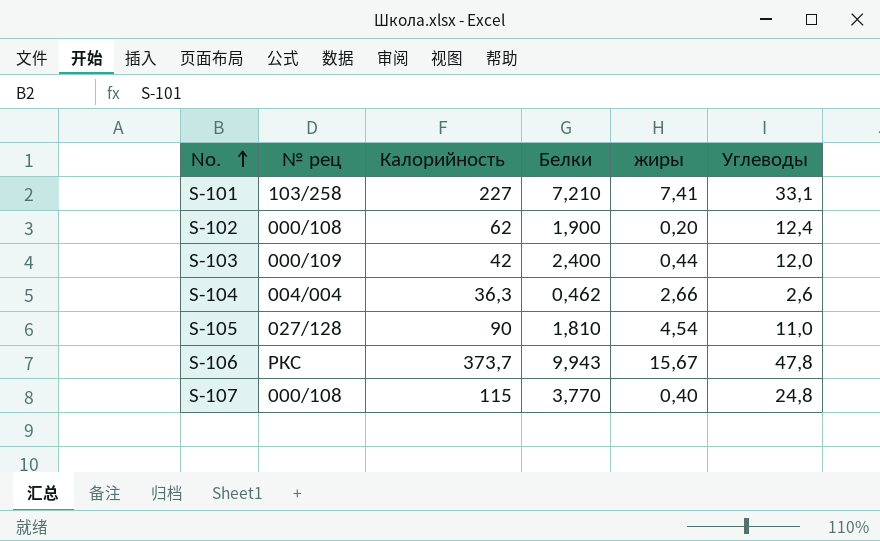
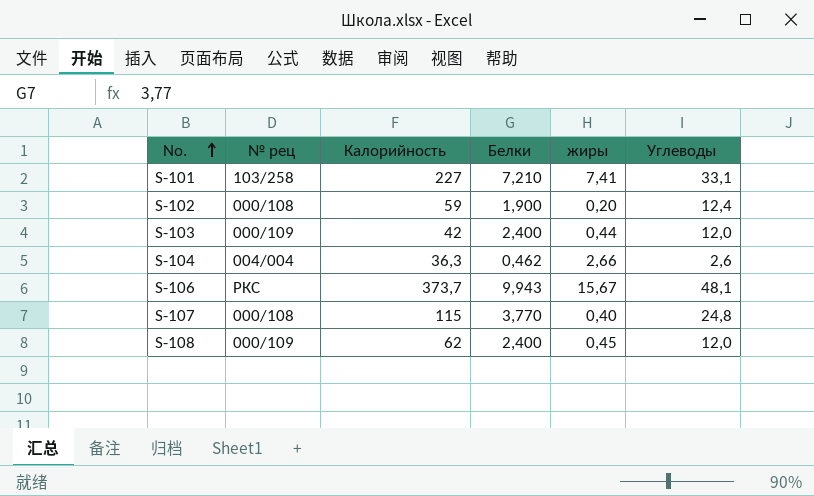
row S-105: 027/128 | 90 | 1,810 | 4,54 | 11,0 -> none
S-102 | Калорийность: 62 -> 59
S-106 | Углеводы: 47,8 -> 48,1
row S-108: none -> 000/109 | 62 | 2,400 | 0,45 | 12,0

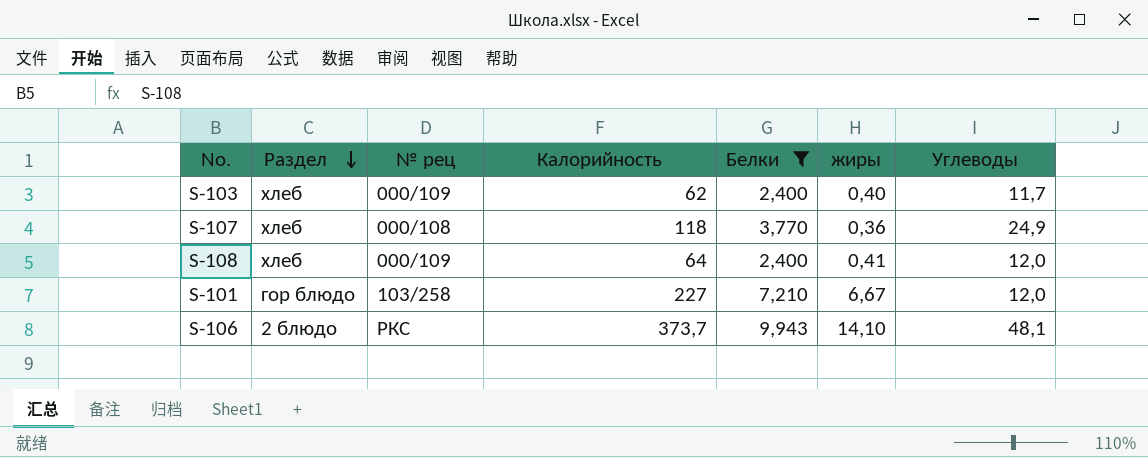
filter: none -> Белки >= 2,400
row order: No. ascending -> Раздел descending
column Раздел | position: none -> 2
S-103 | Калорийность: 42 -> 62
S-103 | жиры: 0,44 -> 0,40
S-103 | Углеводы: 12,0 -> 11,7
S-107 | Калорийность: 115 -> 118
S-107 | жиры: 0,40 -> 0,36
S-107 | Углеводы: 24,8 -> 24,9
S-108 | Калорийность: 62 -> 64
S-108 | жиры: 0,45 -> 0,41
S-101 | жиры: 7,41 -> 6,67
S-101 | Углеводы: 33,1 -> 12,0
S-106 | жиры: 15,67 -> 14,10

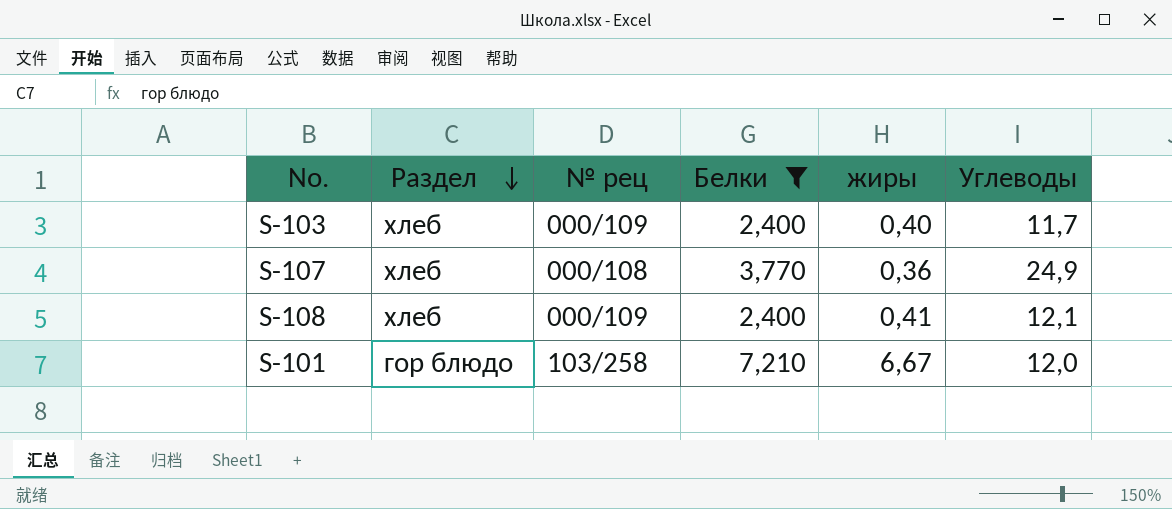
column Калорийность | position: 4 -> none
row S-106: 2 блюдо | РКС | 373,7 | 9,943 | 14,10 | 48,1 -> none
S-108 | Углеводы: 12,0 -> 12,1

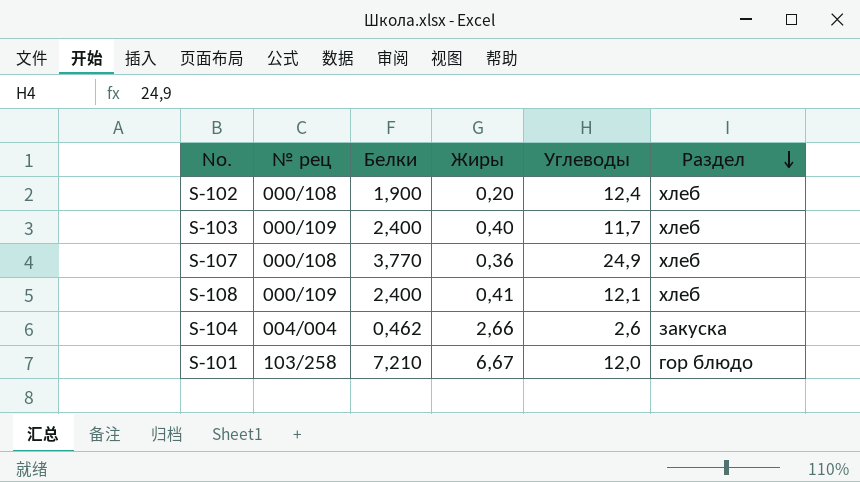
filter: Белки >= 2,400 -> none
column name: жиры -> Жиры
column Раздел | position: 2 -> 6

